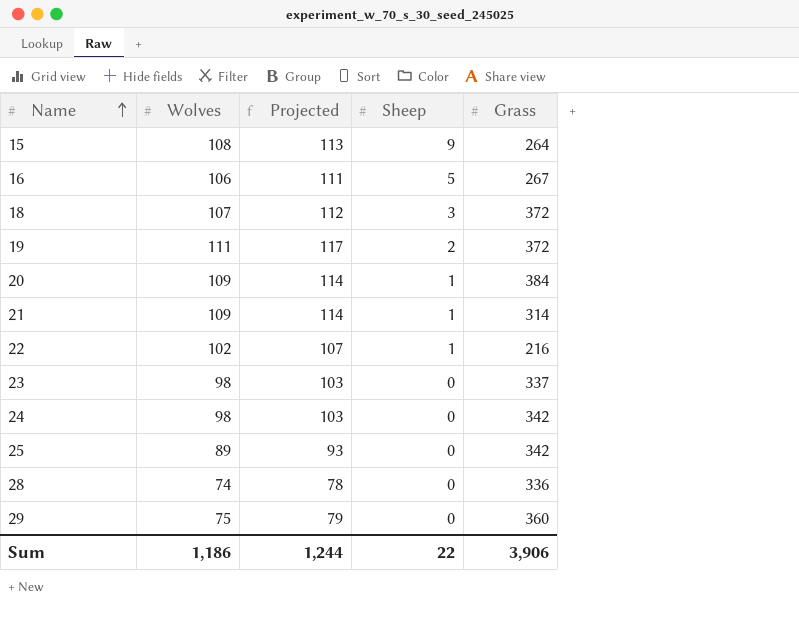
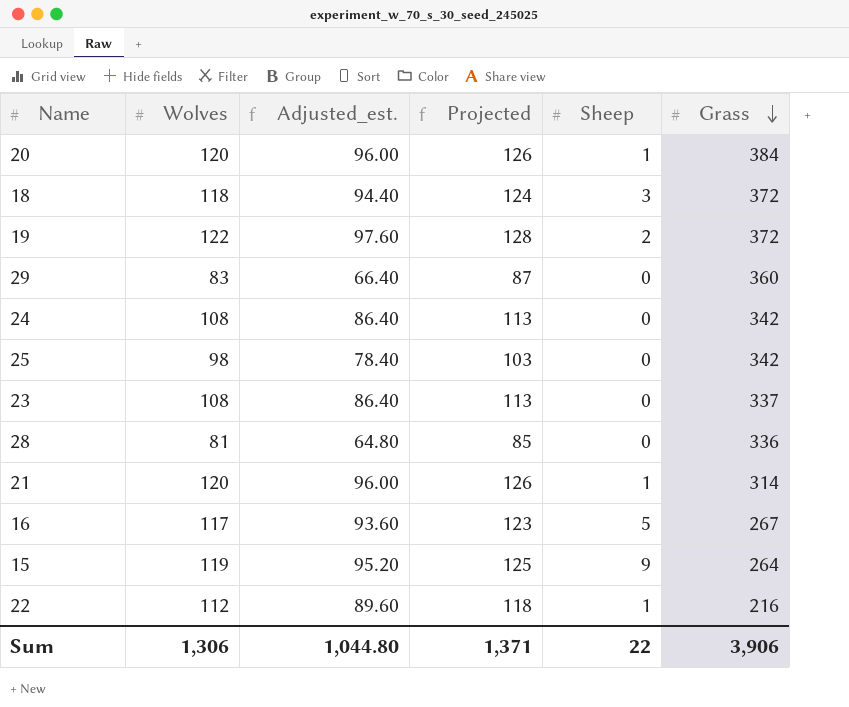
row order: Name ascending -> Grass descending
column Adjusted_est. | formula: none -> [Wolves] * 0.8
20 | Wolves: 109 -> 120
20 | Projected: 114 -> 126
18 | Wolves: 107 -> 118
18 | Projected: 112 -> 124
19 | Wolves: 111 -> 122
19 | Projected: 117 -> 128
29 | Wolves: 75 -> 83
29 | Projected: 79 -> 87
24 | Wolves: 98 -> 108
24 | Projected: 103 -> 113
25 | Wolves: 89 -> 98
25 | Projected: 93 -> 103
23 | Wolves: 98 -> 108
23 | Projected: 103 -> 113
28 | Wolves: 74 -> 81
28 | Projected: 78 -> 85
21 | Wolves: 109 -> 120
21 | Projected: 114 -> 126
16 | Wolves: 106 -> 117
16 | Projected: 111 -> 123
15 | Wolves: 108 -> 119
15 | Projected: 113 -> 125
22 | Wolves: 102 -> 112
22 | Projected: 107 -> 118
Sum | Wolves: 1,186 -> 1,306
Sum | Projected: 1,244 -> 1,371

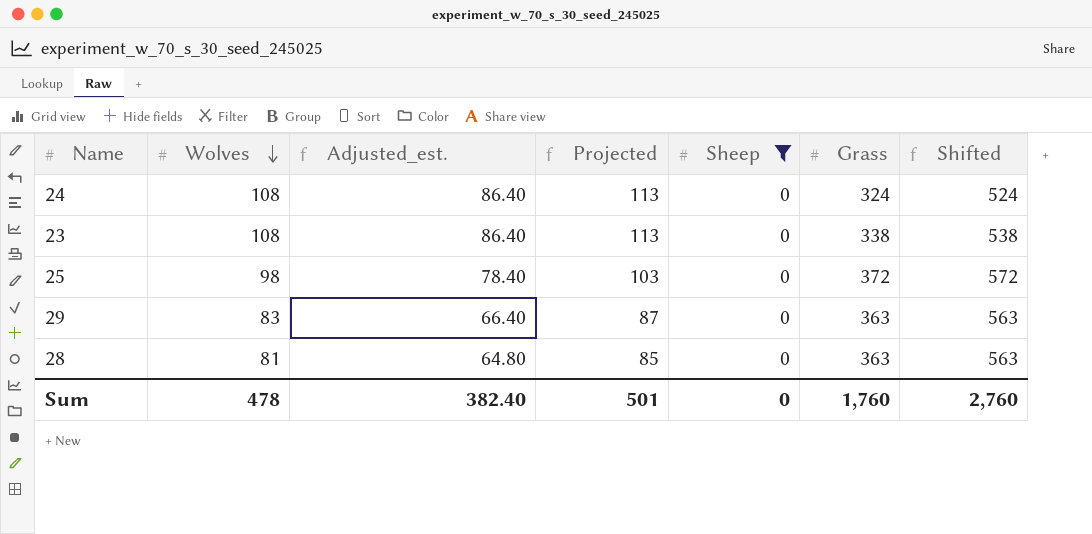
filter: none -> Sheep = 0
row order: Grass descending -> Wolves descending
column Shifted | formula: none -> [Grass] + 200
24 | Grass: 342 -> 324
23 | Grass: 337 -> 338
25 | Grass: 342 -> 372
29 | Grass: 360 -> 363
28 | Grass: 336 -> 363
Sum | Wolves: 1,306 -> 478
Sum | Adjusted_est.: 1,044.80 -> 382.40
Sum | Projected: 1,371 -> 501
Sum | Sheep: 22 -> 0
Sum | Grass: 3,906 -> 1,760

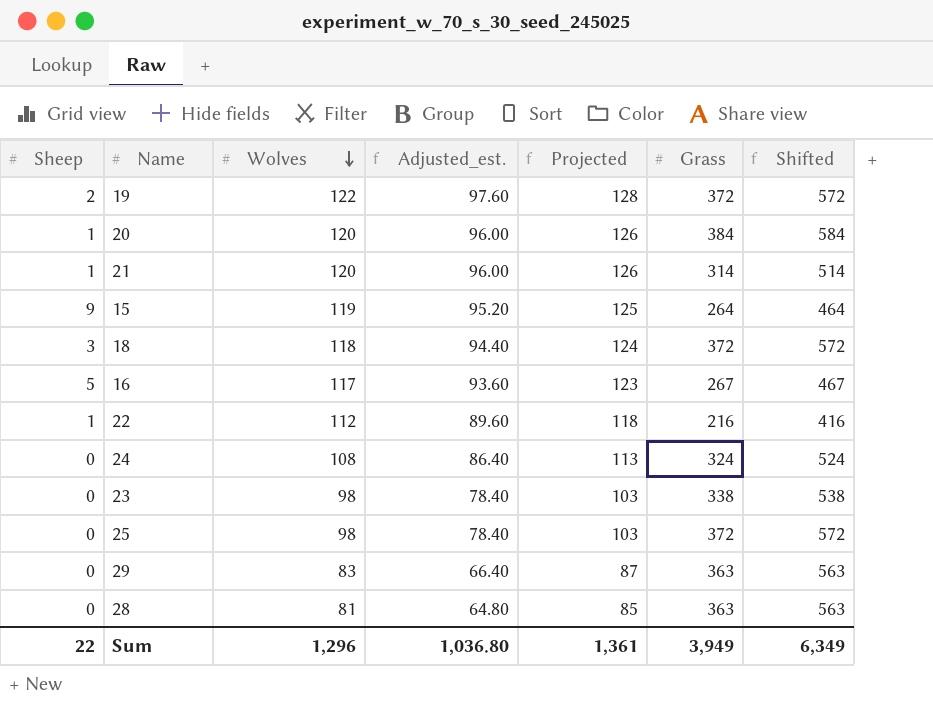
filter: Sheep = 0 -> none
column Sheep | position: 5 -> 1
23 | Wolves: 108 -> 98
23 | Adjusted_est.: 86.40 -> 78.40
23 | Projected: 113 -> 103
Sum | Sheep: 0 -> 22
Sum | Wolves: 478 -> 1,296
Sum | Adjusted_est.: 382.40 -> 1,036.80
Sum | Projected: 501 -> 1,361
Sum | Grass: 1,760 -> 3,949
Sum | Shifted: 2,760 -> 6,349

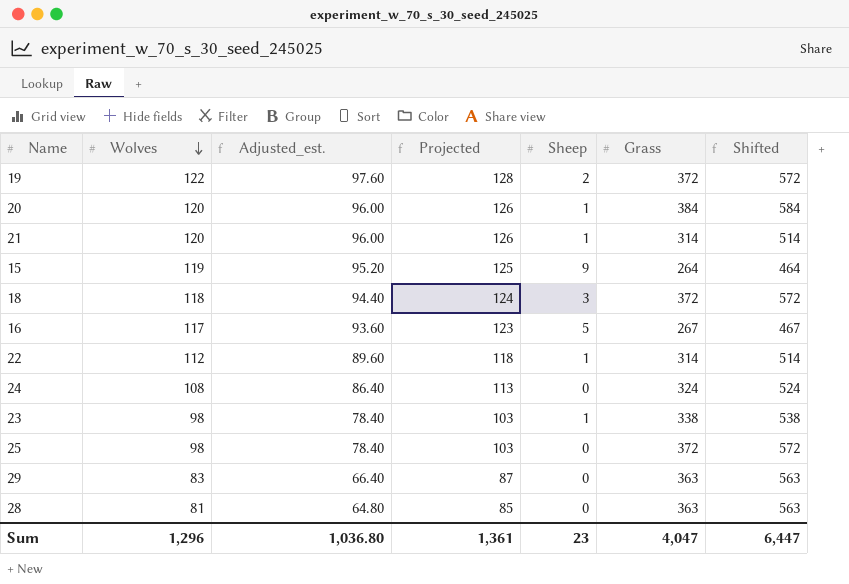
column Sheep | position: 1 -> 5
22 | Grass: 216 -> 314
22 | Shifted: 416 -> 514
23 | Sheep: 0 -> 1
Sum | Sheep: 22 -> 23
Sum | Grass: 3,949 -> 4,047
Sum | Shifted: 6,349 -> 6,447

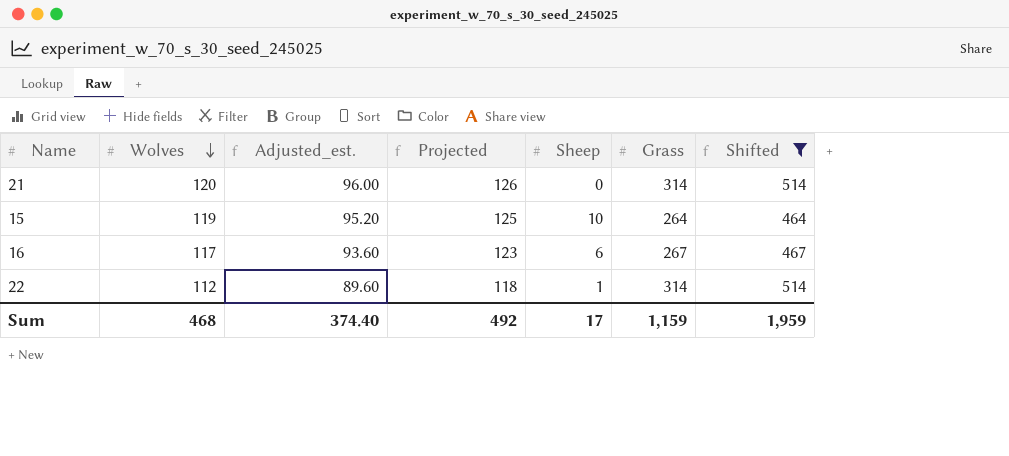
filter: none -> Shifted <= 514
21 | Sheep: 1 -> 0
15 | Sheep: 9 -> 10
16 | Sheep: 5 -> 6
Sum | Wolves: 1,296 -> 468
Sum | Adjusted_est.: 1,036.80 -> 374.40
Sum | Projected: 1,361 -> 492
Sum | Sheep: 23 -> 17
Sum | Grass: 4,047 -> 1,159
Sum | Shifted: 6,447 -> 1,959

